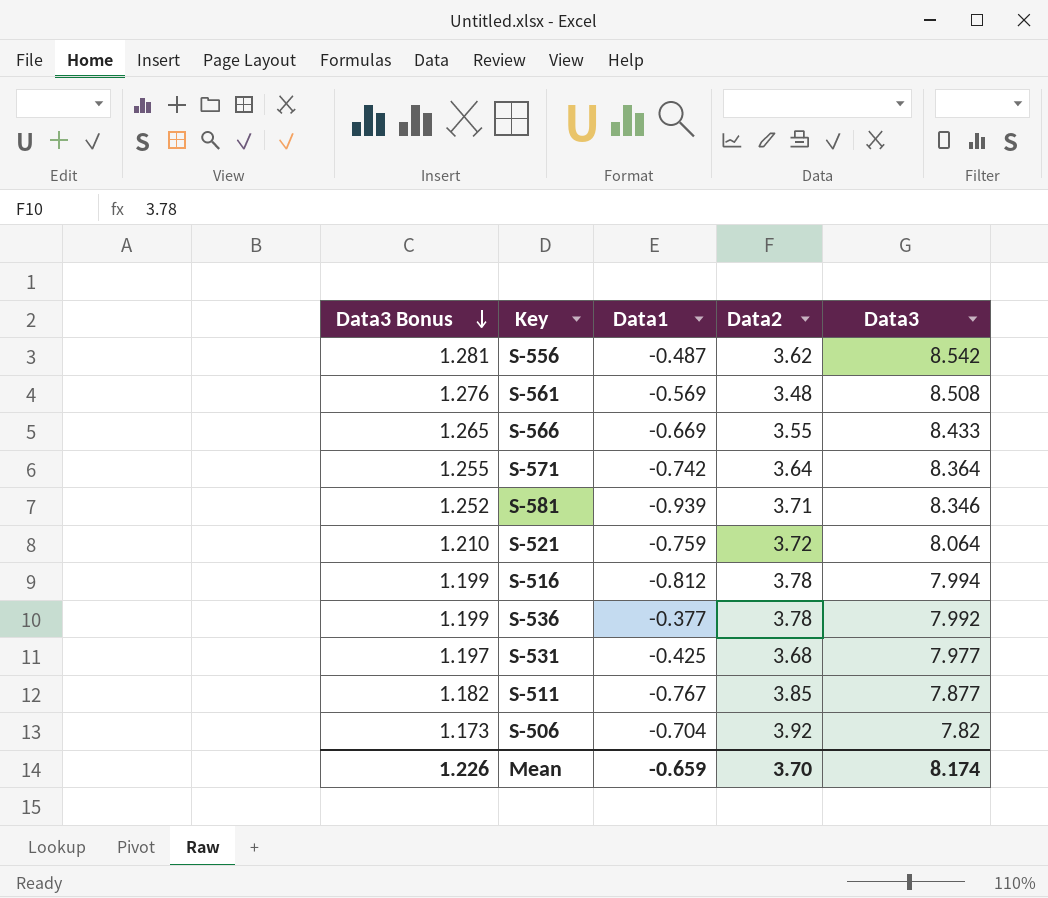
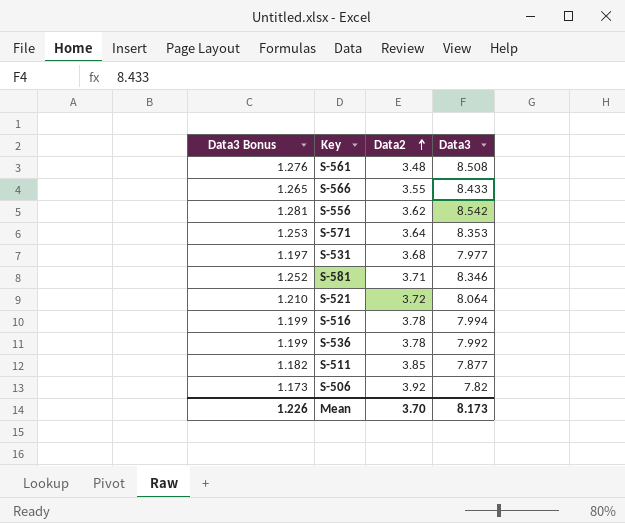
row order: Data3 Bonus descending -> Data2 ascending
column Data1 | position: 3 -> none
S-571 | Data3 Bonus: 1.255 -> 1.253
S-571 | Data3: 8.364 -> 8.353
Mean | Data3: 8.174 -> 8.173

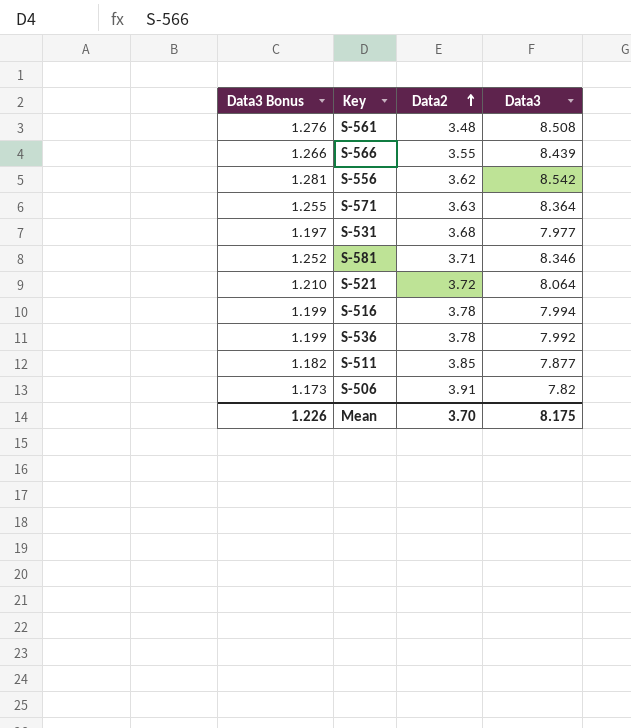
S-566 | Data3 Bonus: 1.265 -> 1.266
S-566 | Data3: 8.433 -> 8.439
S-571 | Data3 Bonus: 1.253 -> 1.255
S-571 | Data2: 3.64 -> 3.63
S-571 | Data3: 8.353 -> 8.364
S-506 | Data2: 3.92 -> 3.91
Mean | Data3: 8.173 -> 8.175

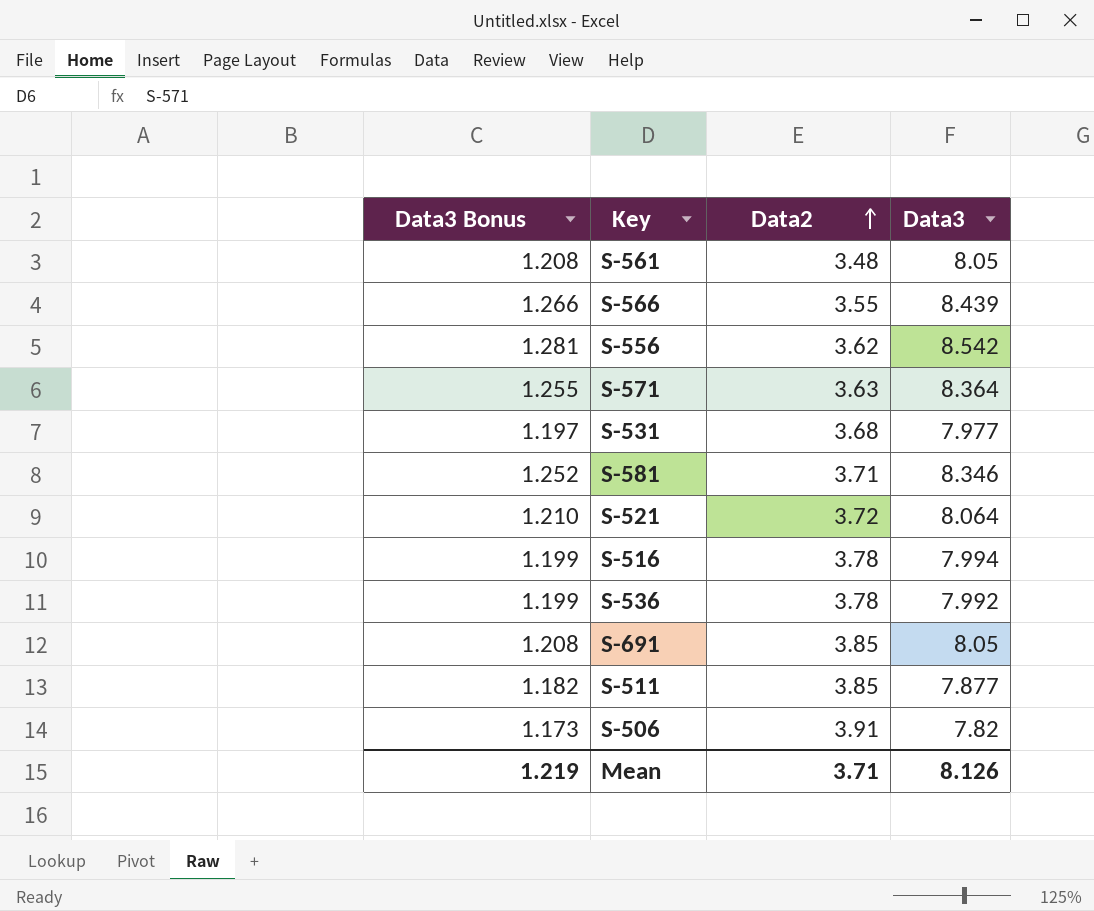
S-561 | Data3 Bonus: 1.276 -> 1.208
S-561 | Data3: 8.508 -> 8.05
row S-691: none -> 1.208 | 3.85 | 8.05
Mean | Data3 Bonus: 1.226 -> 1.219
Mean | Data2: 3.70 -> 3.71
Mean | Data3: 8.175 -> 8.126

